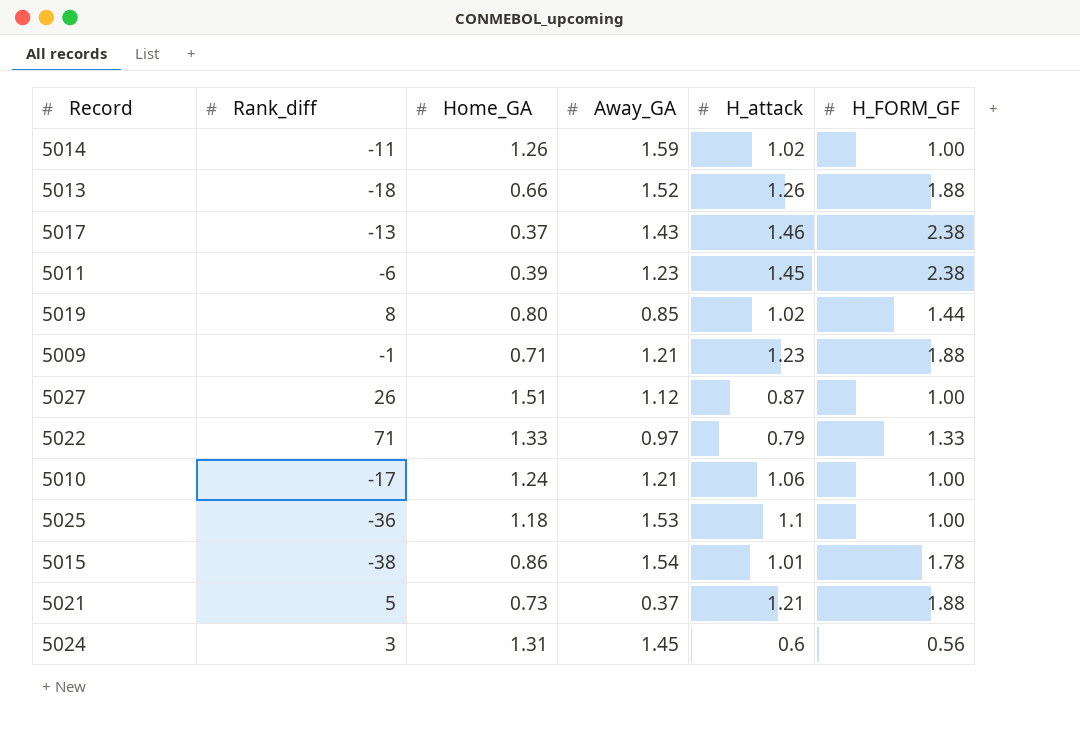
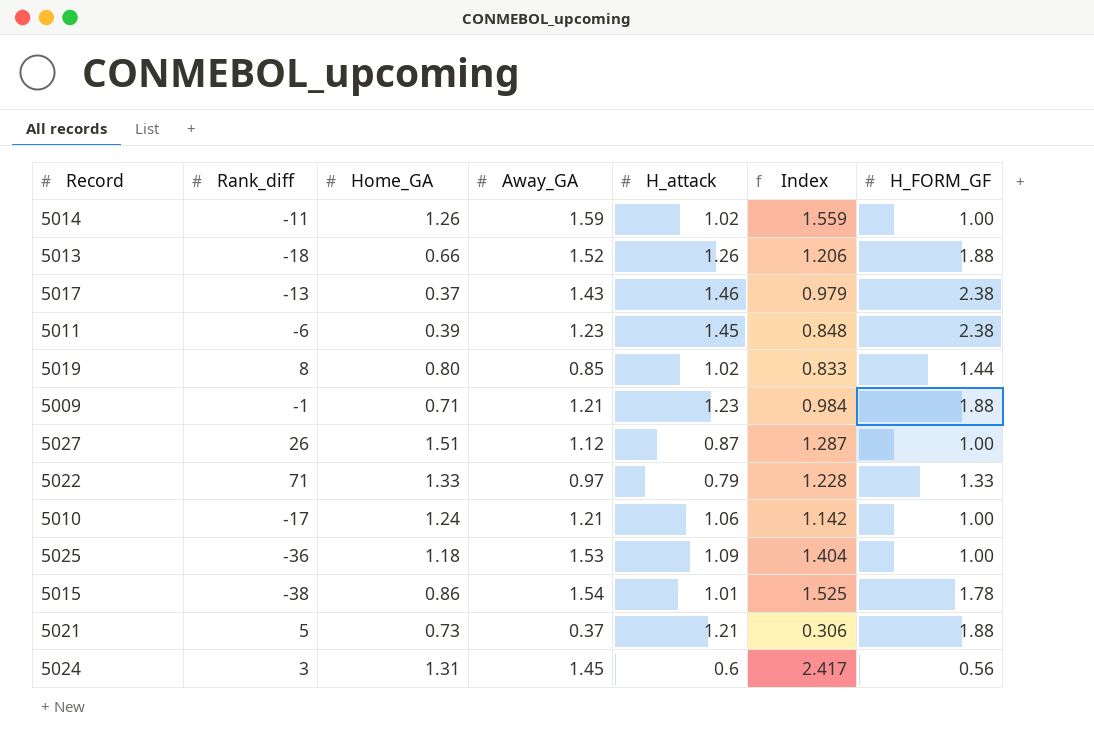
column Index | formula: none -> [Away_GA] / [H_attack]
5025 | H_attack: 1.1 -> 1.09

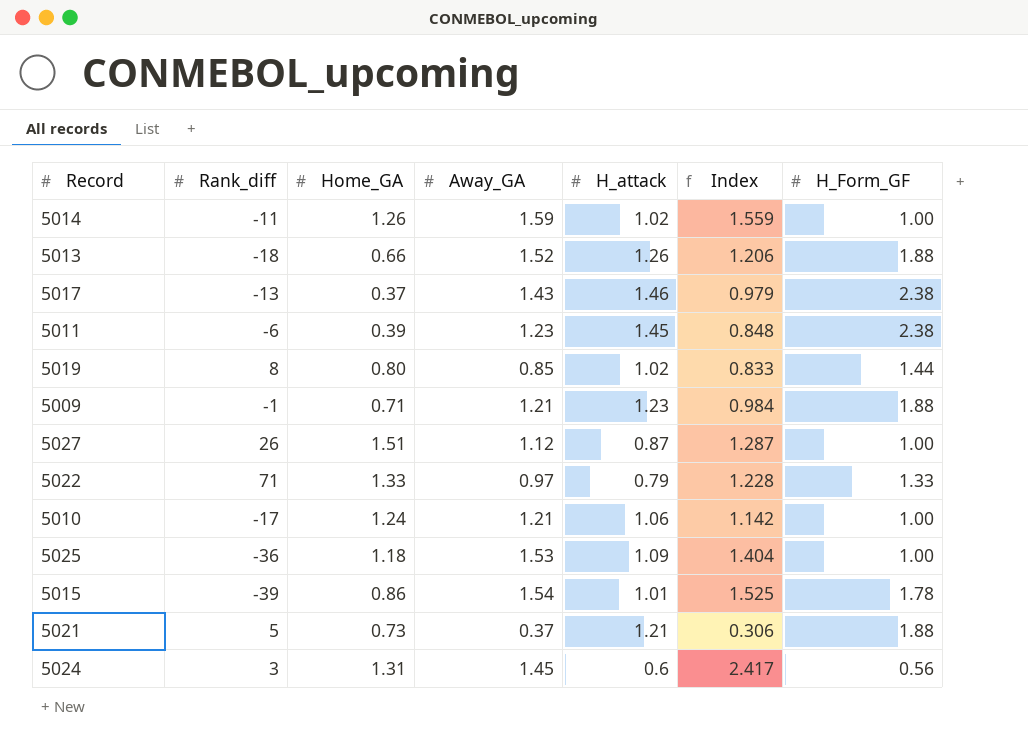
column name: H_FORM_GF -> H_Form_GF
5015 | Rank_diff: -38 -> -39

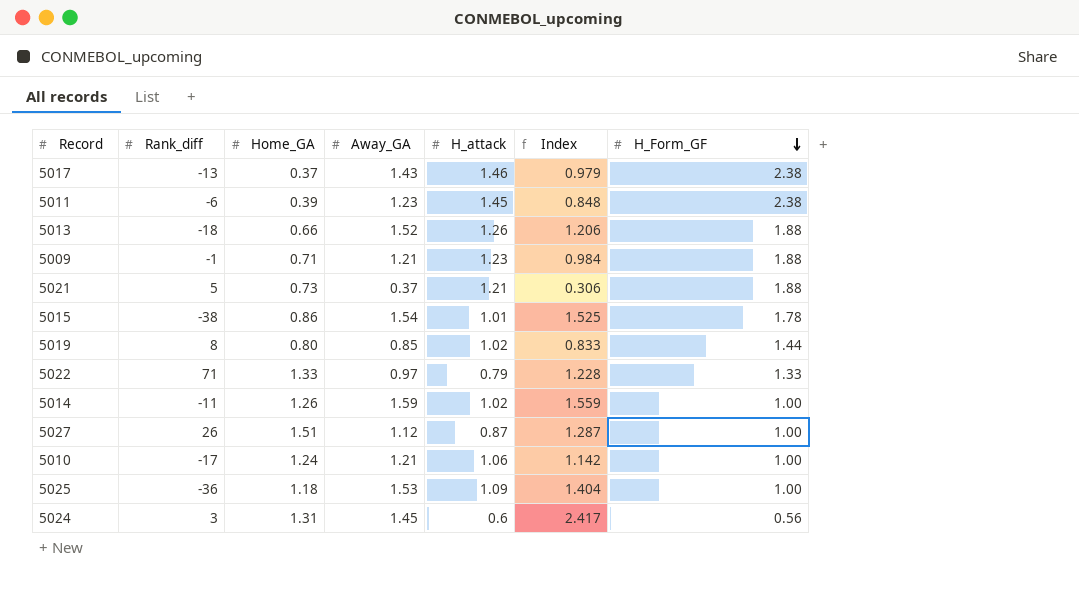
row order: none -> H_Form_GF descending
5015 | Rank_diff: -39 -> -38

